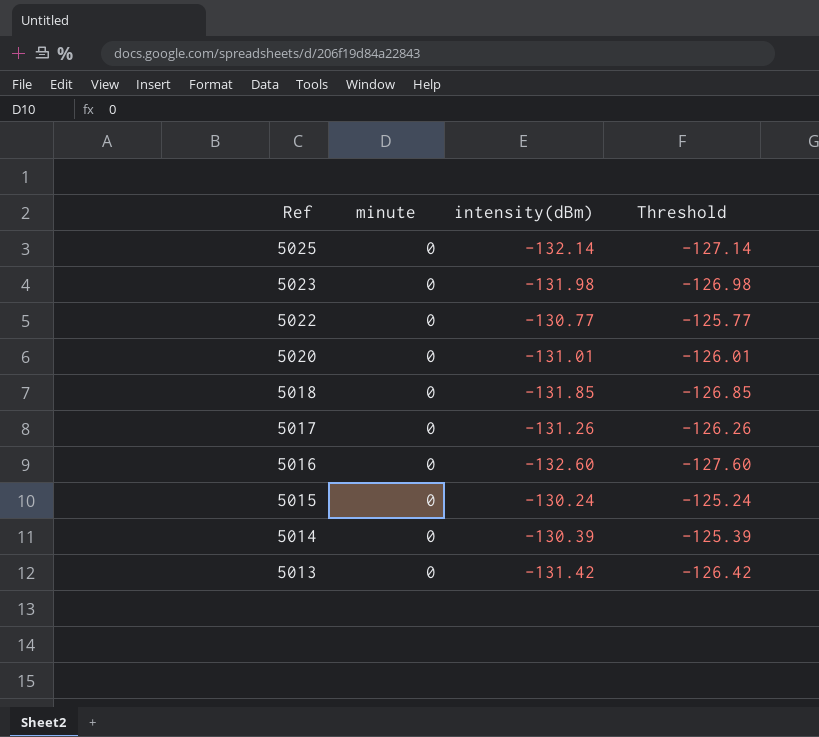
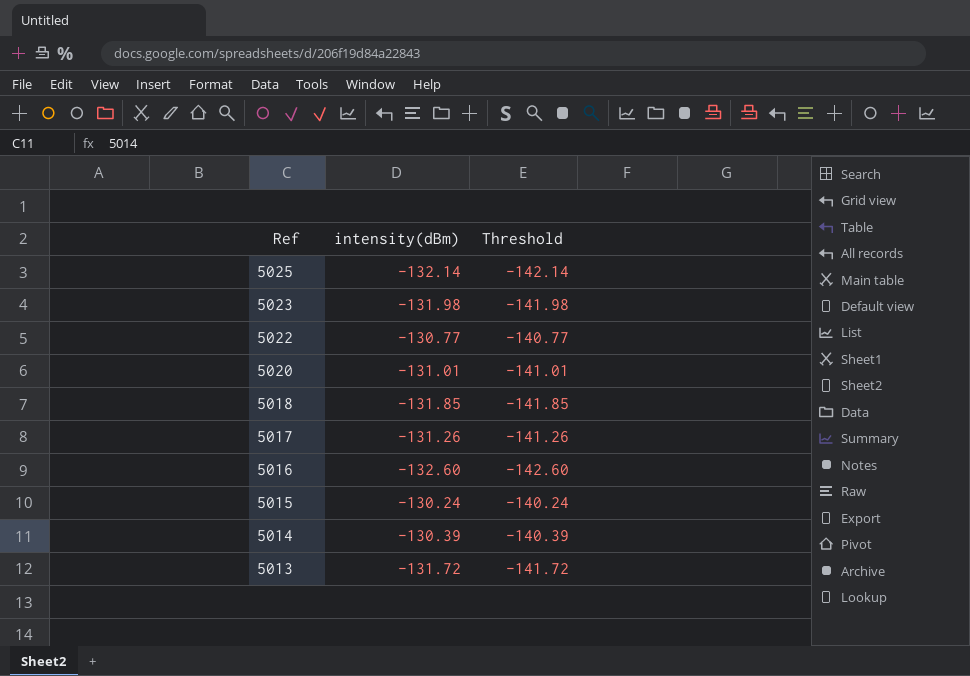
column minute | position: 2 -> none
column Threshold | formula: [intensity(dBm)] + 5 -> [intensity(dBm)] - 10
5013 | intensity(dBm): -131.42 -> -131.72

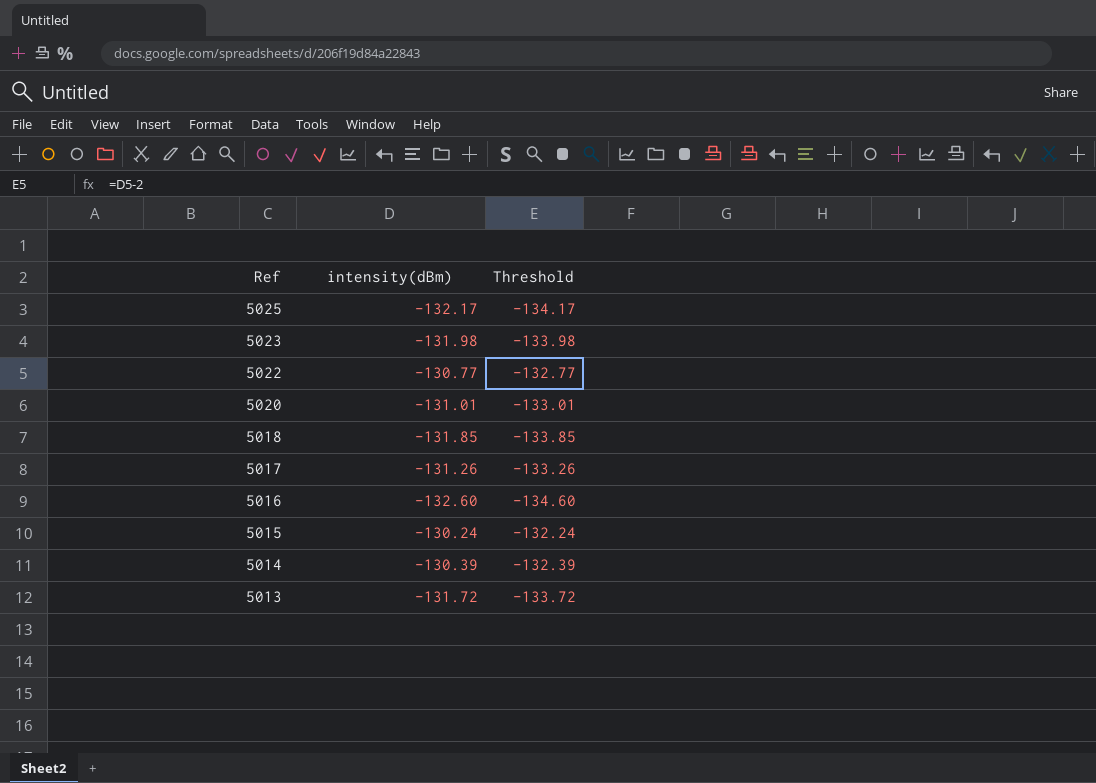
column Threshold | formula: [intensity(dBm)] - 10 -> [intensity(dBm)] - 2
5025 | intensity(dBm): -132.14 -> -132.17

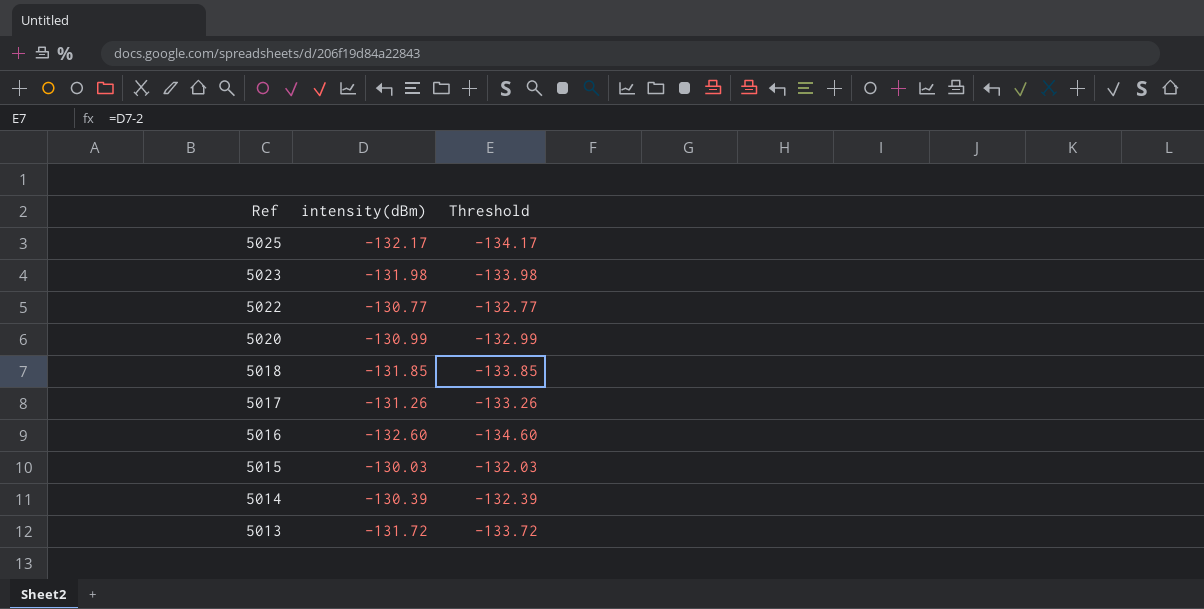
5020 | intensity(dBm): -131.01 -> -130.99
5020 | Threshold: -133.01 -> -132.99
5015 | intensity(dBm): -130.24 -> -130.03
5015 | Threshold: -132.24 -> -132.03

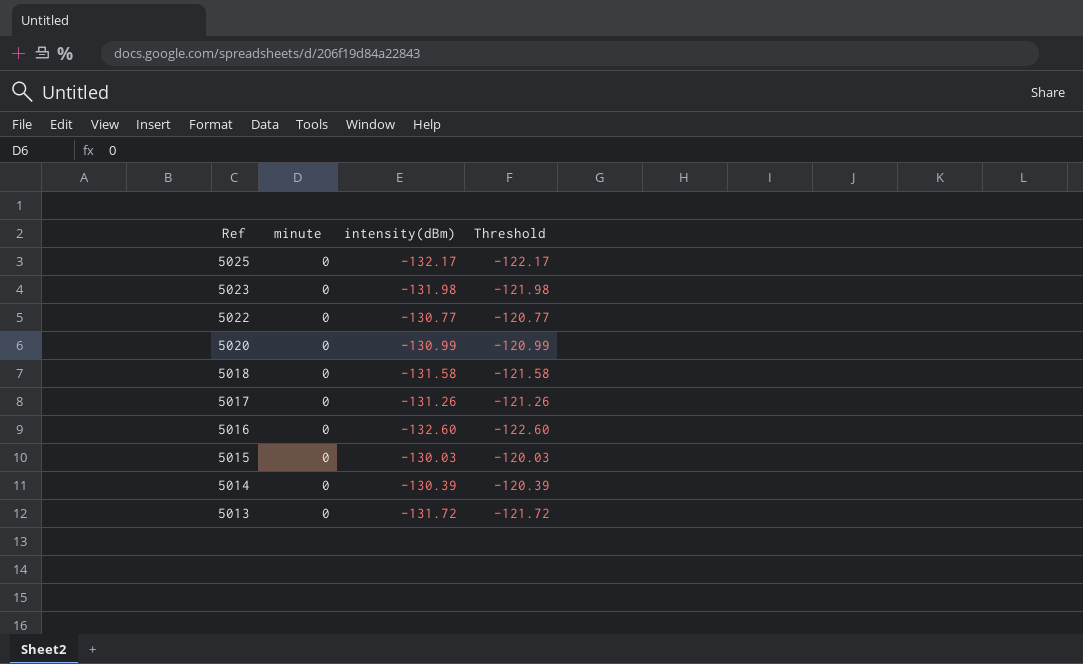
column minute | position: none -> 2
column Threshold | formula: [intensity(dBm)] - 2 -> [intensity(dBm)] + 10
5018 | intensity(dBm): -131.85 -> -131.58

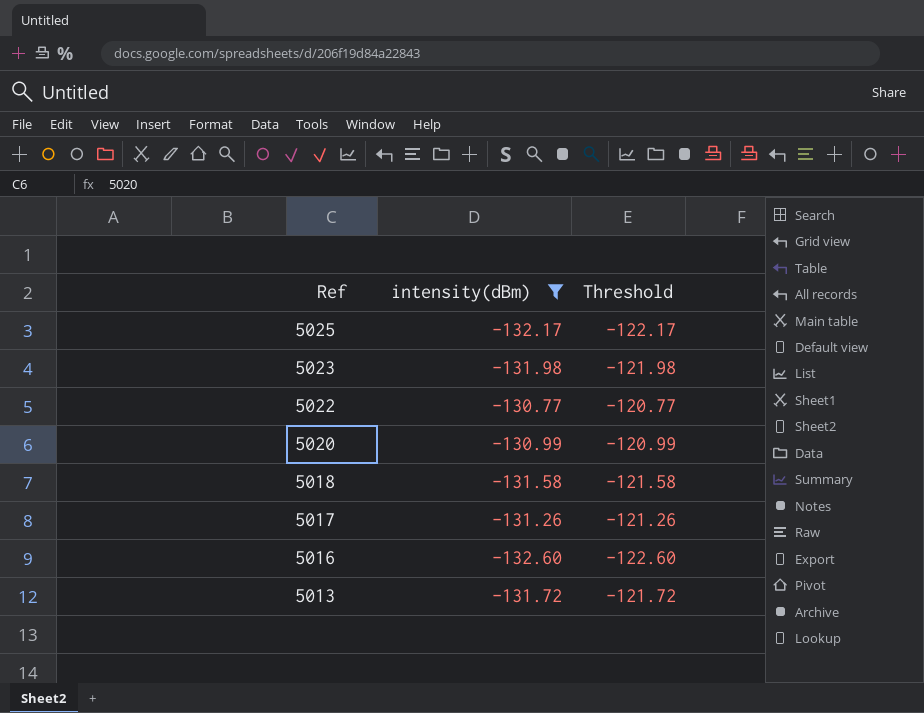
filter: none -> intensity(dBm) <= -130.77
column minute | position: 2 -> none

